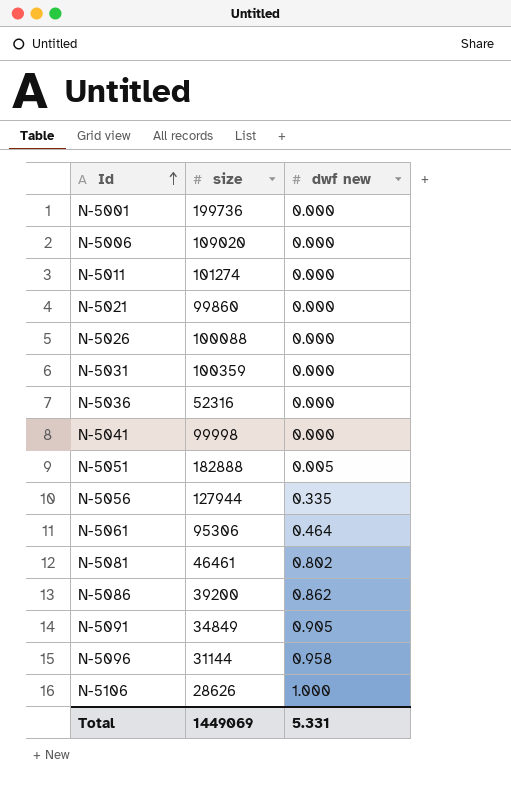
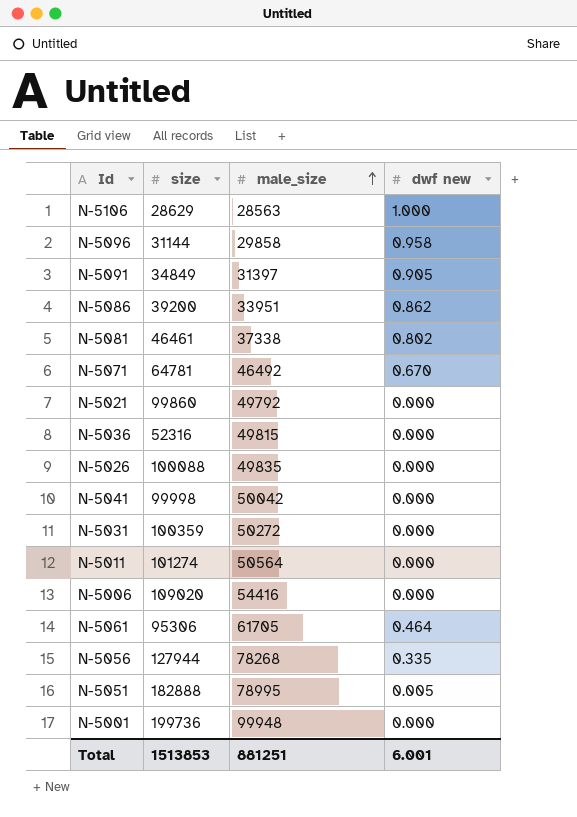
row order: Id ascending -> male_size ascending
column male_size | position: none -> 3
N-5106 | size: 28626 -> 28629
row N-5071: none -> 64781 | 46492 | 0.670
Total | size: 1449069 -> 1513853
Total | dwf new: 5.331 -> 6.001

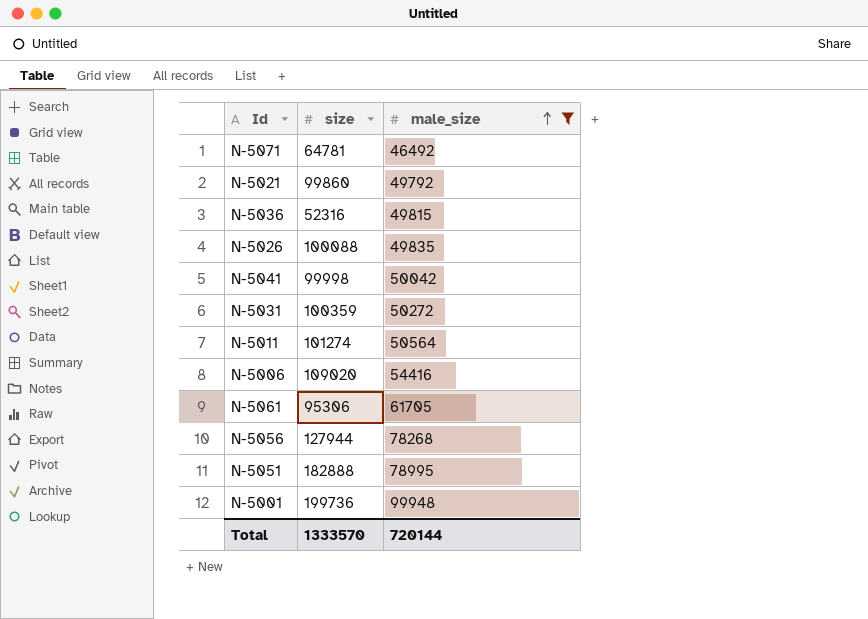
filter: none -> male_size >= 46492
column dwf new | position: 4 -> none
Total | size: 1513853 -> 1333570
Total | male_size: 881251 -> 720144

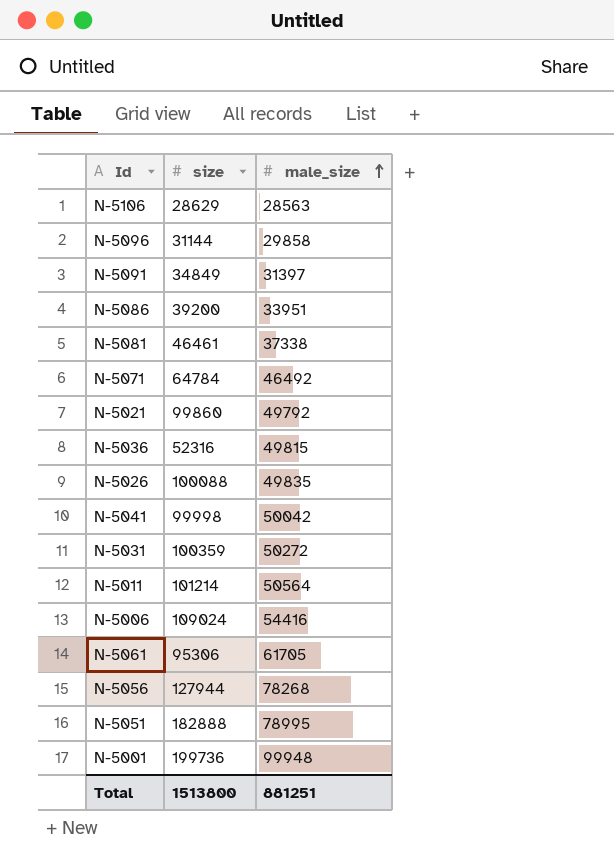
filter: male_size >= 46492 -> none
N-5071 | size: 64781 -> 64784
N-5011 | size: 101274 -> 101214
N-5006 | size: 109020 -> 109024
Total | size: 1333570 -> 1513800
Total | male_size: 720144 -> 881251

